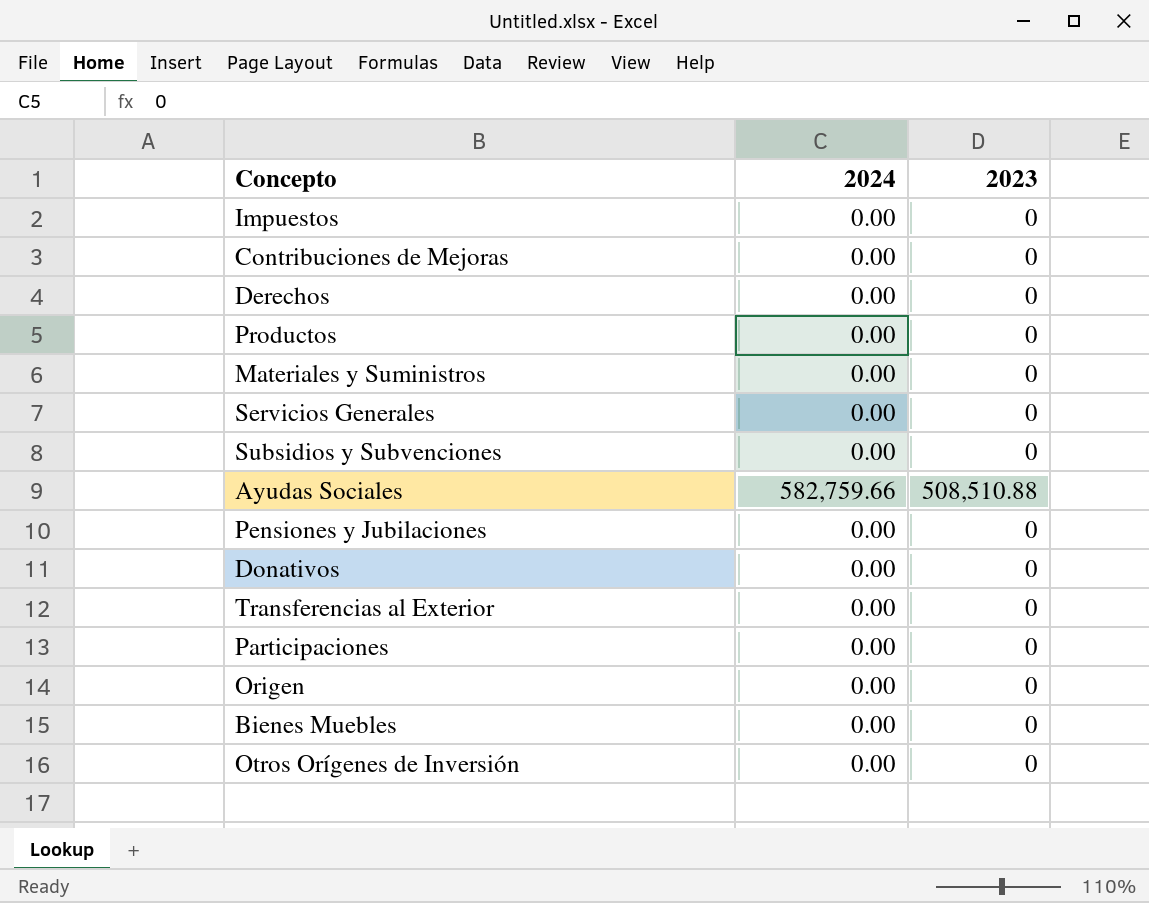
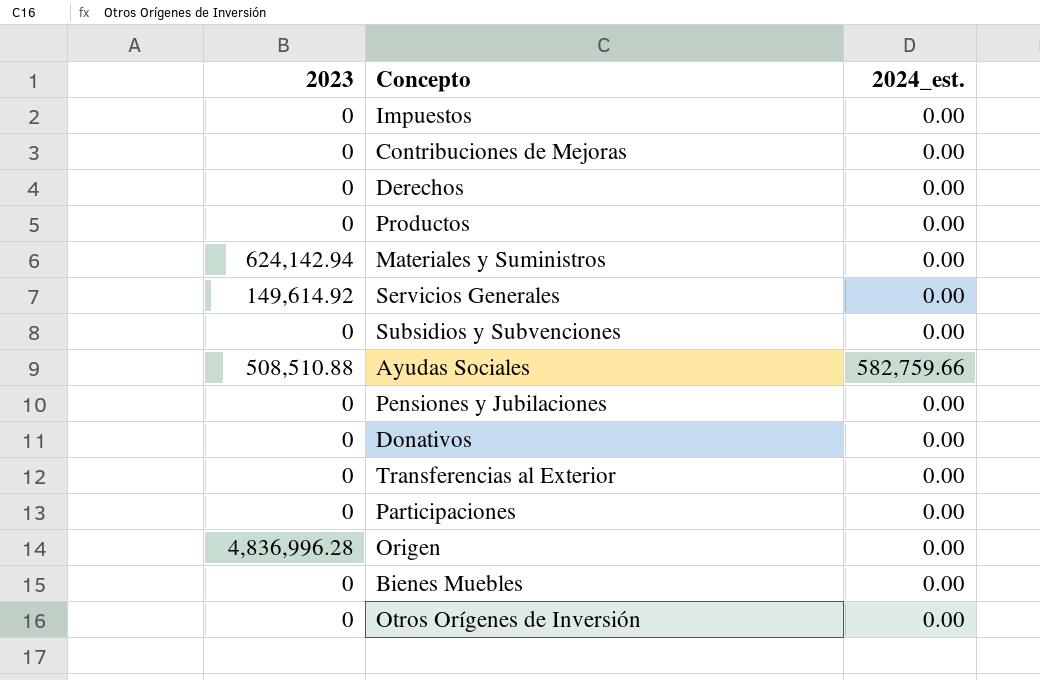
column 2023 | position: 3 -> 1
column name: 2024 -> 2024_est.
Materiales y Suministros | 2023: 0 -> 624,142.94
Servicios Generales | 2023: 0 -> 149,614.92
Origen | 2023: 0 -> 4,836,996.28

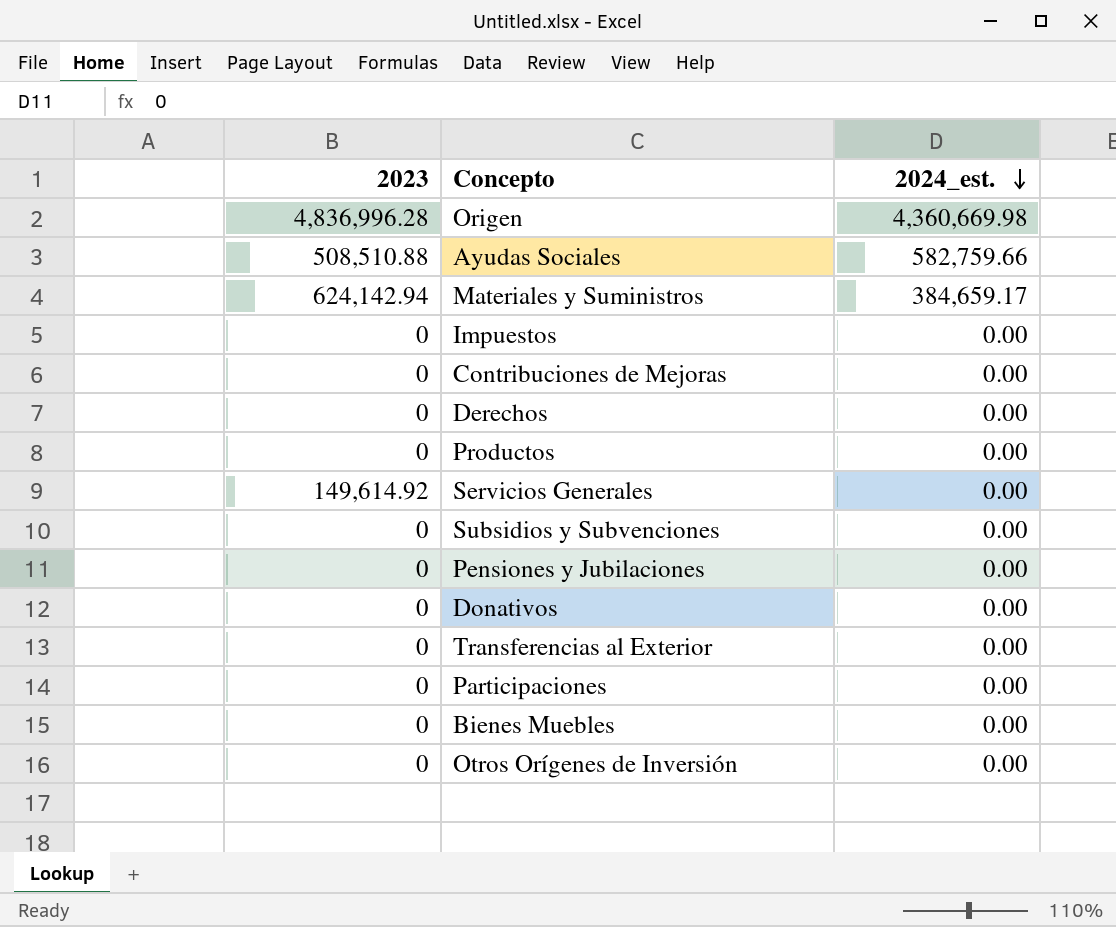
row order: none -> 2024_est. descending
Origen | 2024_est.: 0.00 -> 4,360,669.98
Materiales y Suministros | 2024_est.: 0.00 -> 384,659.17

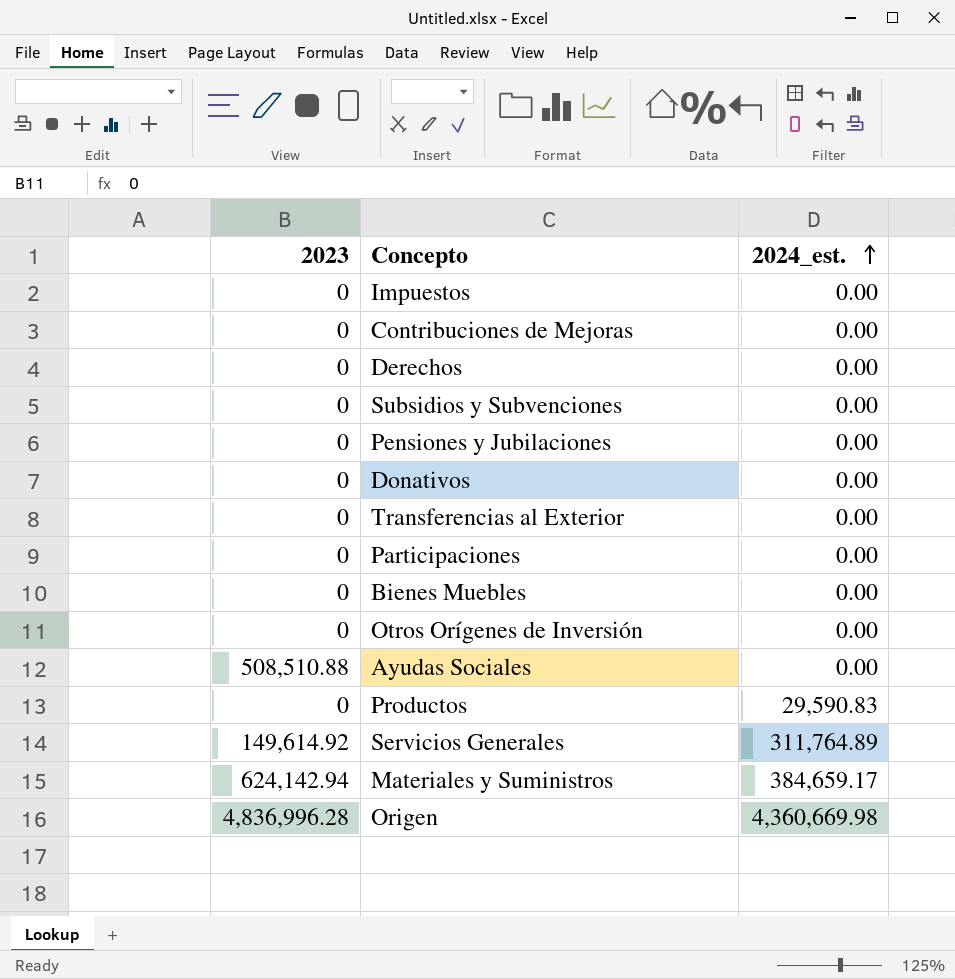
row order: 2024_est. descending -> 2024_est. ascending
Ayudas Sociales | 2024_est.: 582,759.66 -> 0.00
Productos | 2024_est.: 0.00 -> 29,590.83
Servicios Generales | 2024_est.: 0.00 -> 311,764.89

